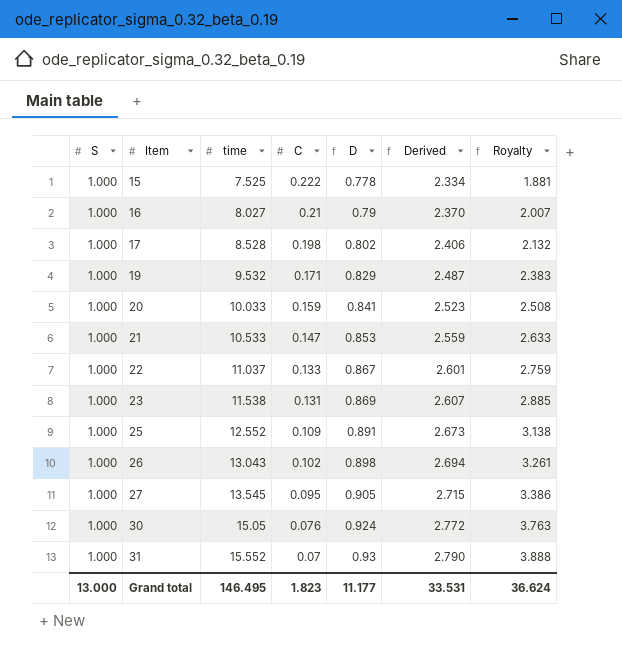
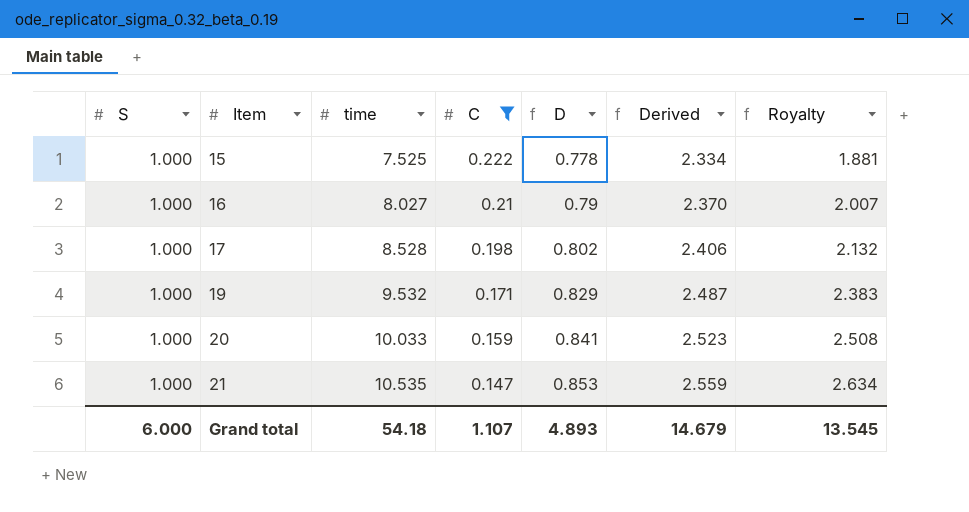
filter: none -> C >= 0.147
21 | time: 10.533 -> 10.535
21 | Royalty: 2.633 -> 2.634
Grand total | S: 13.000 -> 6.000
Grand total | time: 146.495 -> 54.18
Grand total | C: 1.823 -> 1.107
Grand total | D: 11.177 -> 4.893
Grand total | Derived: 33.531 -> 14.679
Grand total | Royalty: 36.624 -> 13.545

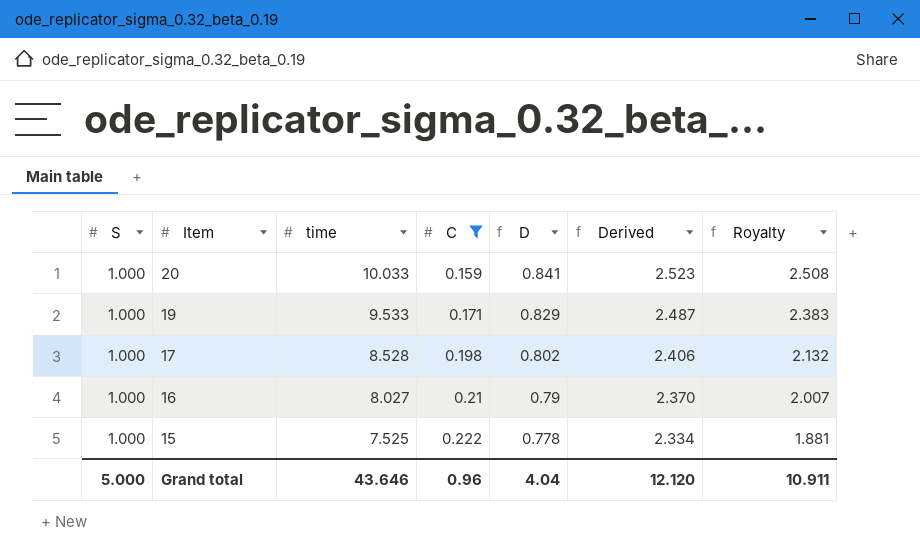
row order: Item ascending -> Item descending
row 21: 1.000 | 10.535 | 0.147 | 0.853 | 2.559 | 2.634 -> none
19 | time: 9.532 -> 9.533
Grand total | S: 6.000 -> 5.000
Grand total | time: 54.18 -> 43.646
Grand total | C: 1.107 -> 0.96
Grand total | D: 4.893 -> 4.04
Grand total | Derived: 14.679 -> 12.120
Grand total | Royalty: 13.545 -> 10.911

